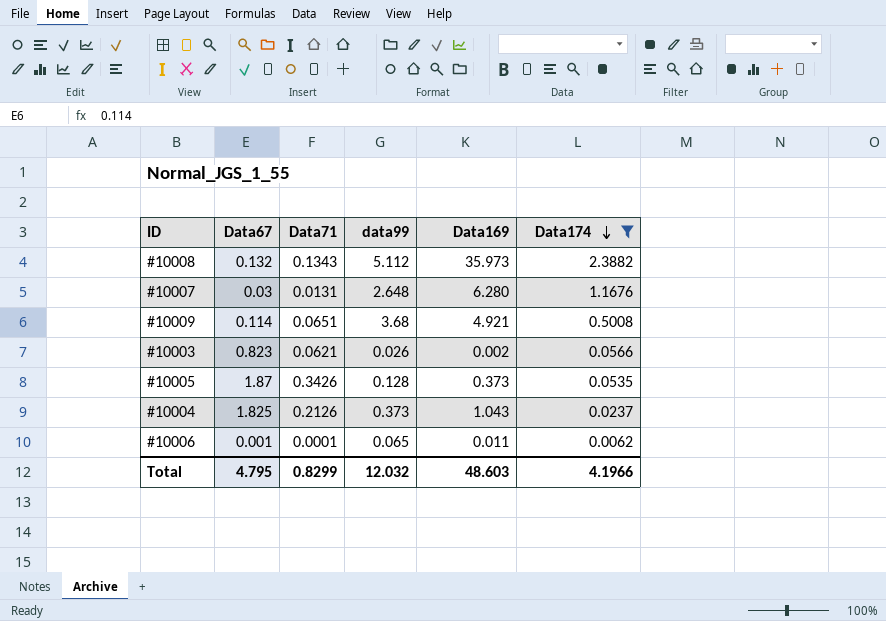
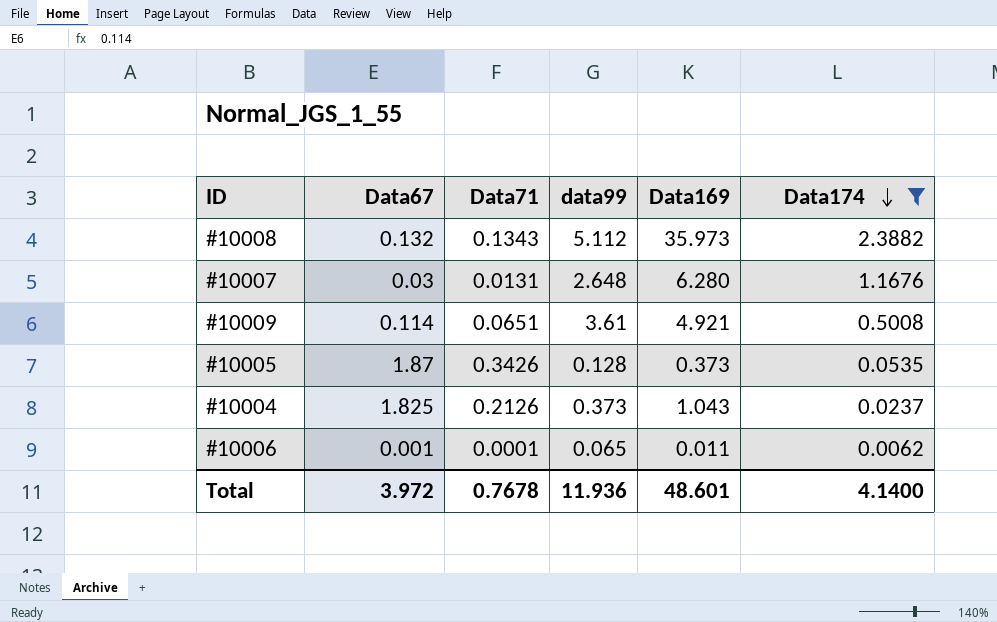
row #10003: 0.823 | 0.0621 | 0.026 | 0.002 | 0.0566 -> none
#10009 | data99: 3.68 -> 3.61
Total | Data67: 4.795 -> 3.972
Total | Data71: 0.8299 -> 0.7678
Total | data99: 12.032 -> 11.936
Total | Data169: 48.603 -> 48.601
Total | Data174: 4.1966 -> 4.1400

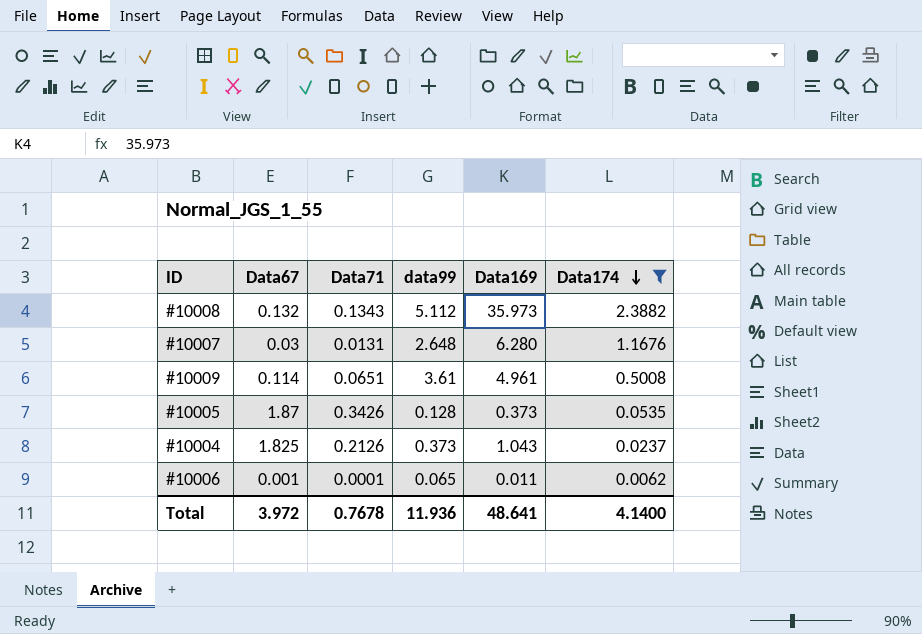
#10009 | Data169: 4.921 -> 4.961
Total | Data169: 48.601 -> 48.641

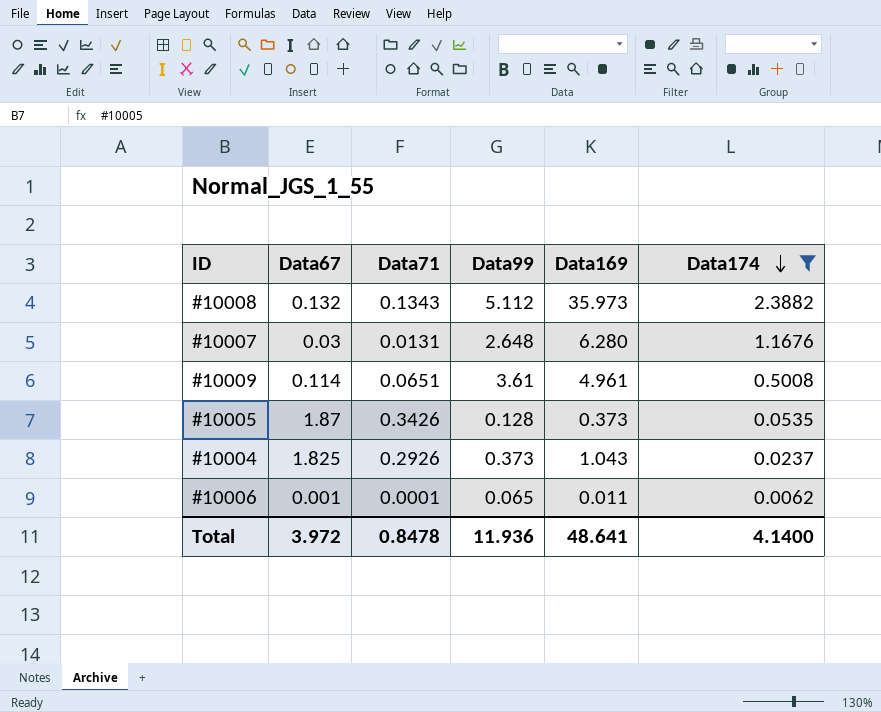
column name: data99 -> Data99
#10004 | Data71: 0.2126 -> 0.2926
Total | Data71: 0.7678 -> 0.8478

